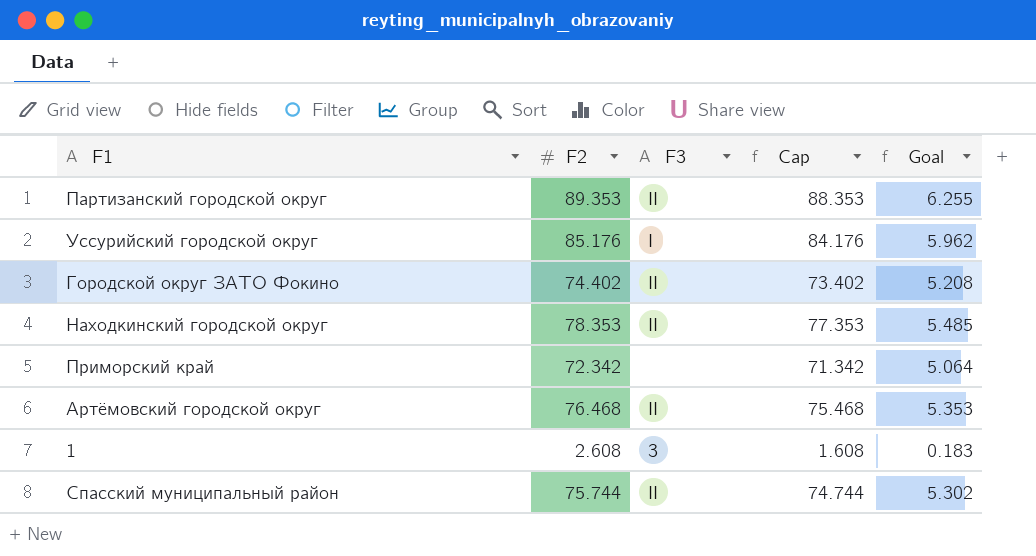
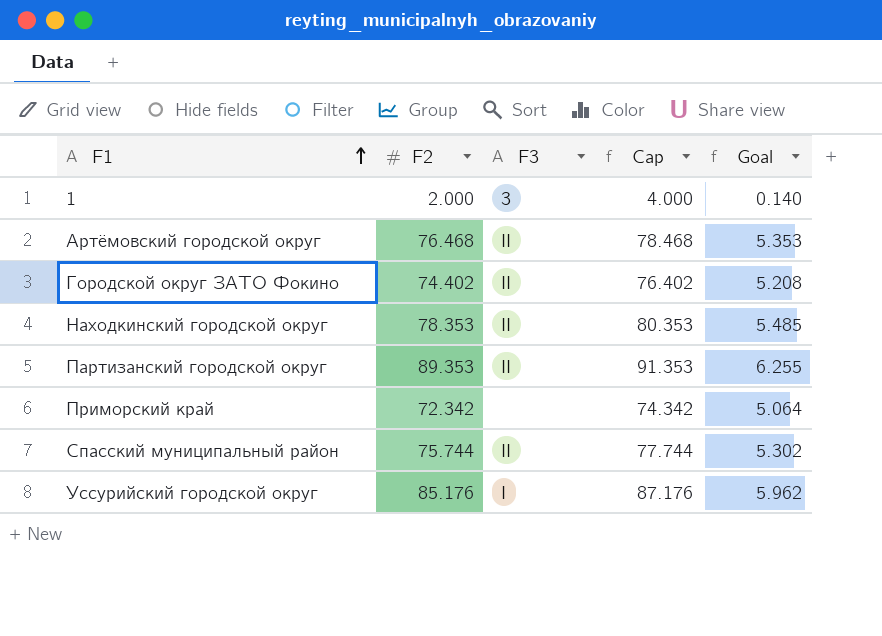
row order: none -> F1 ascending
column Cap | formula: [F2] - 1 -> [F2] + 2
1 | F2: 2.608 -> 2.000
1 | Goal: 0.183 -> 0.140

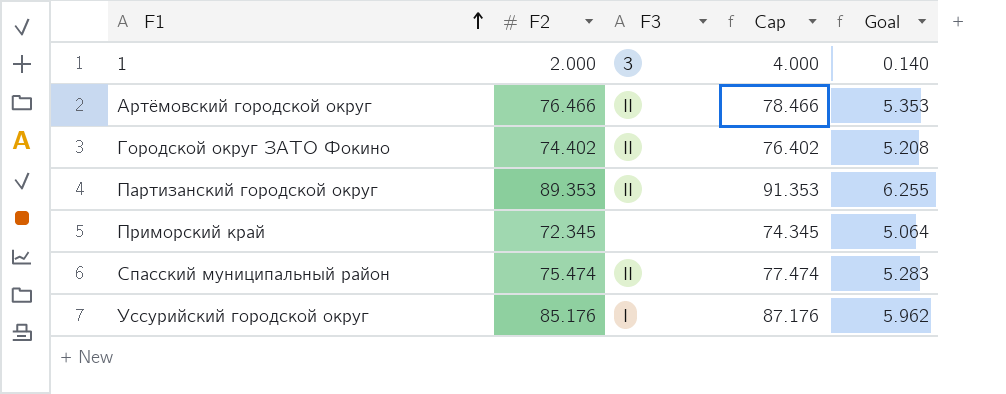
row Находкинский городской округ: 78.353 | II | 80.353 | 5.485 -> none
Артёмовский городской округ | F2: 76.468 -> 76.466
Артёмовский городской округ | Cap: 78.468 -> 78.466
Приморский край | F2: 72.342 -> 72.345
Приморский край | Cap: 74.342 -> 74.345
Спасский муниципальный район | F2: 75.744 -> 75.474
Спасский муниципальный район | Cap: 77.744 -> 77.474
Спасский муниципальный район | Goal: 5.302 -> 5.283

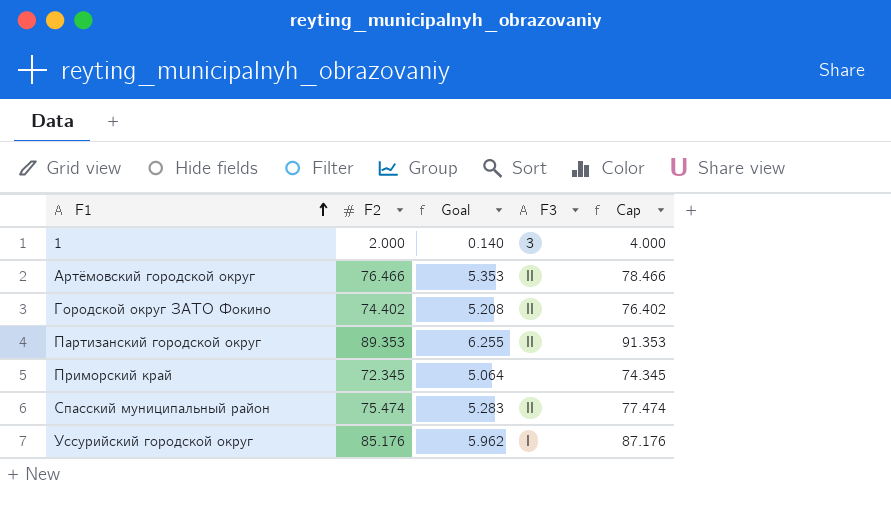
column Goal | position: 5 -> 3

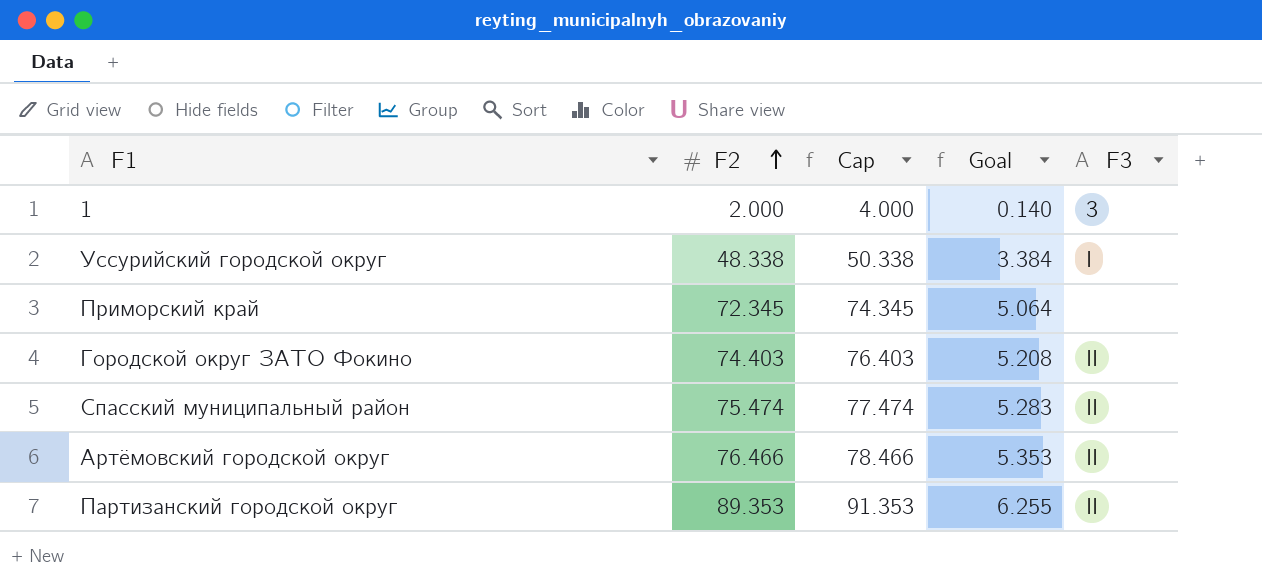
row order: F1 ascending -> F2 ascending
column Cap | position: 5 -> 3
Уссурийский городской округ | F2: 85.176 -> 48.338
Уссурийский городской округ | Cap: 87.176 -> 50.338
Уссурийский городской округ | Goal: 5.962 -> 3.384
Городской округ ЗАТО Фокино | F2: 74.402 -> 74.403
Городской округ ЗАТО Фокино | Cap: 76.402 -> 76.403

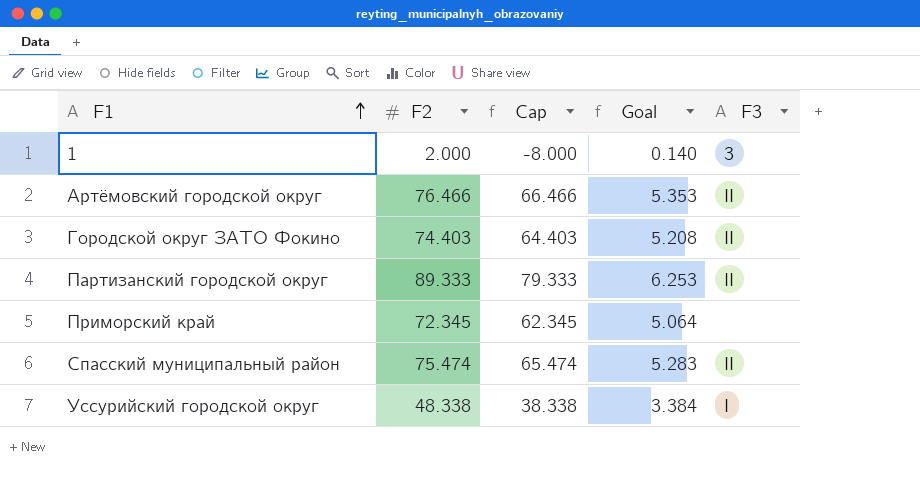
row order: F2 ascending -> F1 ascending
column Cap | formula: [F2] + 2 -> [F2] - 10
Партизанский городской округ | F2: 89.353 -> 89.333
Партизанский городской округ | Goal: 6.255 -> 6.253

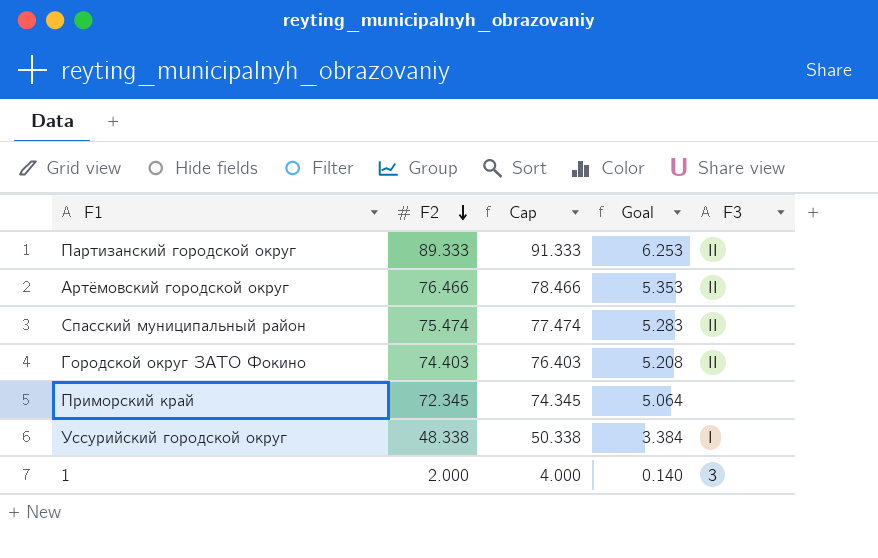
row order: F1 ascending -> F2 descending
column Cap | formula: [F2] - 10 -> [F2] + 2

